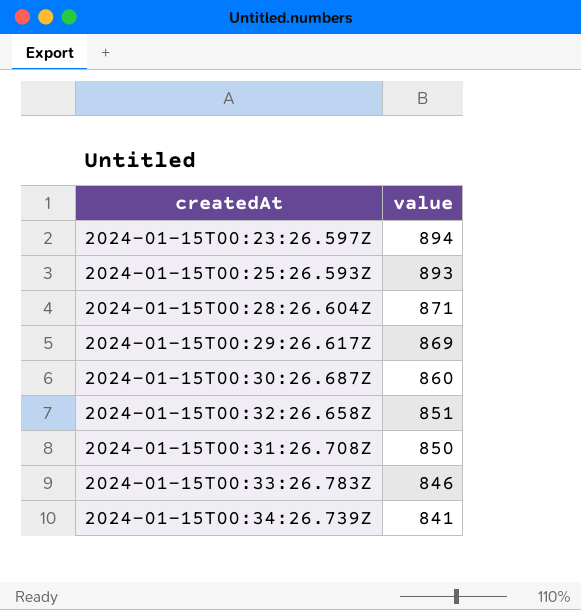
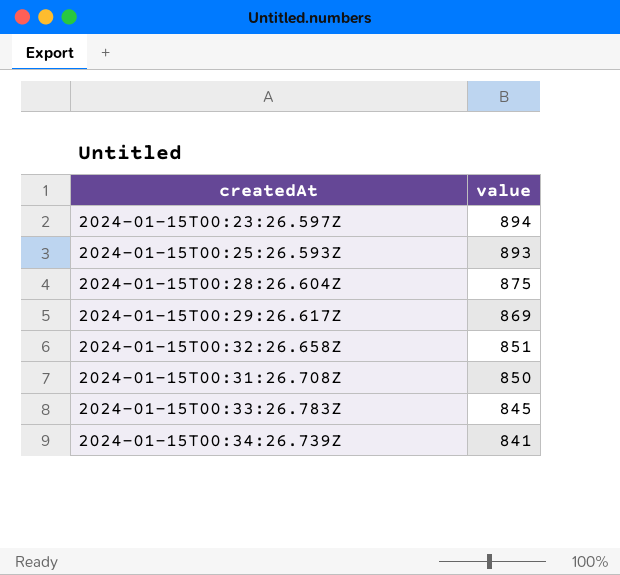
row 2024-01-15T00:30:26.687Z: 860 -> none
2024-01-15T00:28:26.604Z | value: 871 -> 875
2024-01-15T00:33:26.783Z | value: 846 -> 845

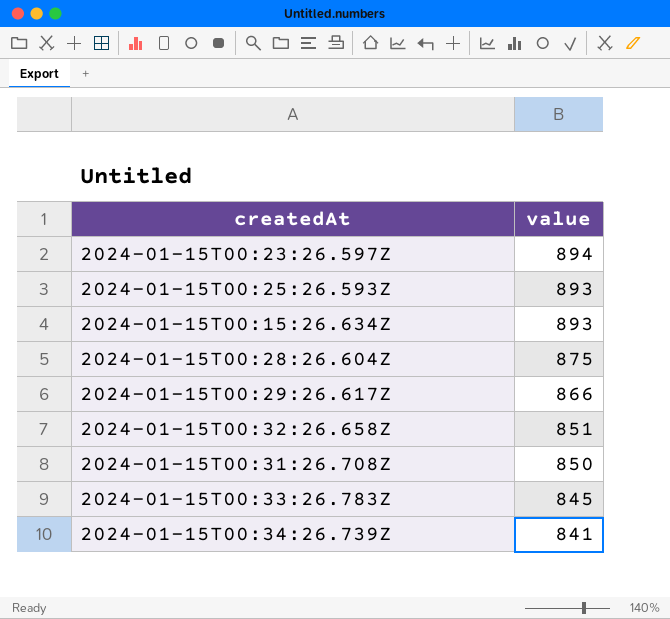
row 2024-01-15T00:15:26.634Z: none -> 893
2024-01-15T00:29:26.617Z | value: 869 -> 866

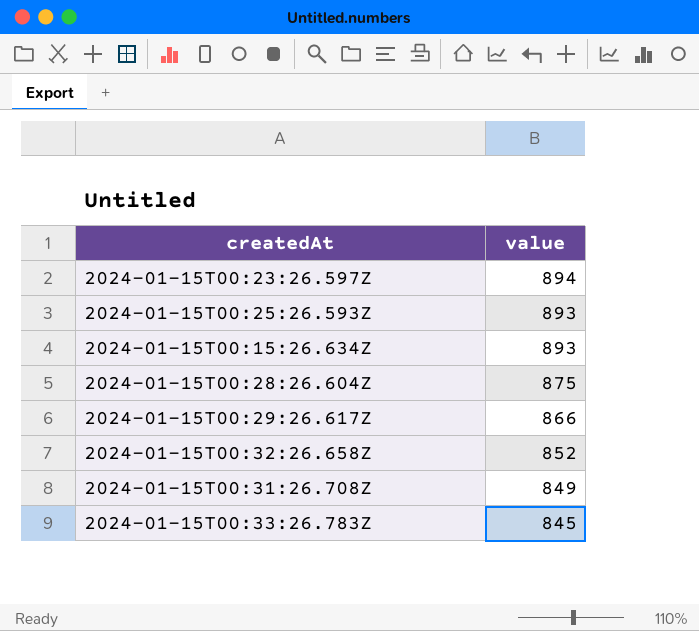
row 2024-01-15T00:34:26.739Z: 841 -> none
2024-01-15T00:32:26.658Z | value: 851 -> 852
2024-01-15T00:31:26.708Z | value: 850 -> 849

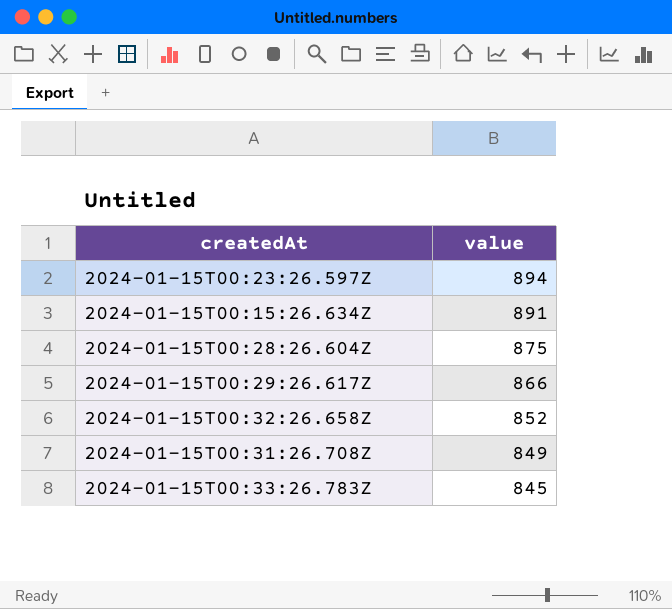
row 2024-01-15T00:25:26.593Z: 893 -> none
2024-01-15T00:15:26.634Z | value: 893 -> 891

